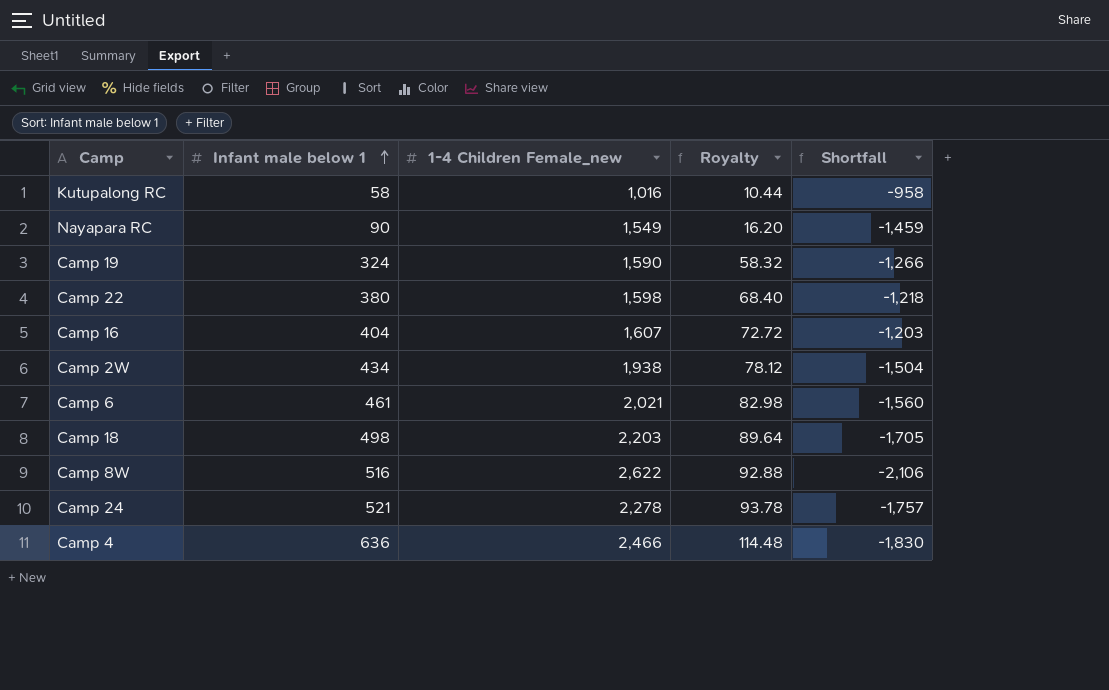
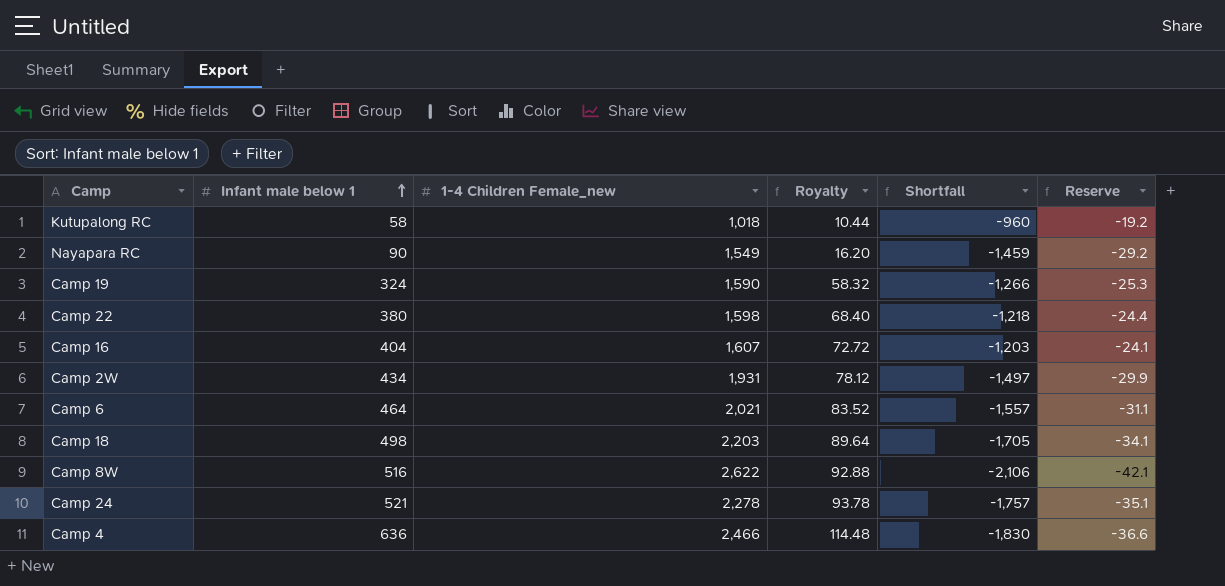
column Reserve | formula: none -> [Shortfall] * 0.02
Kutupalong RC | 1-4 Children Female_new: 1,016 -> 1,018
Kutupalong RC | Shortfall: -958 -> -960
Camp 2W | 1-4 Children Female_new: 1,938 -> 1,931
Camp 2W | Shortfall: -1,504 -> -1,497
Camp 6 | Infant male below 1: 461 -> 464
Camp 6 | Royalty: 82.98 -> 83.52
Camp 6 | Shortfall: -1,560 -> -1,557

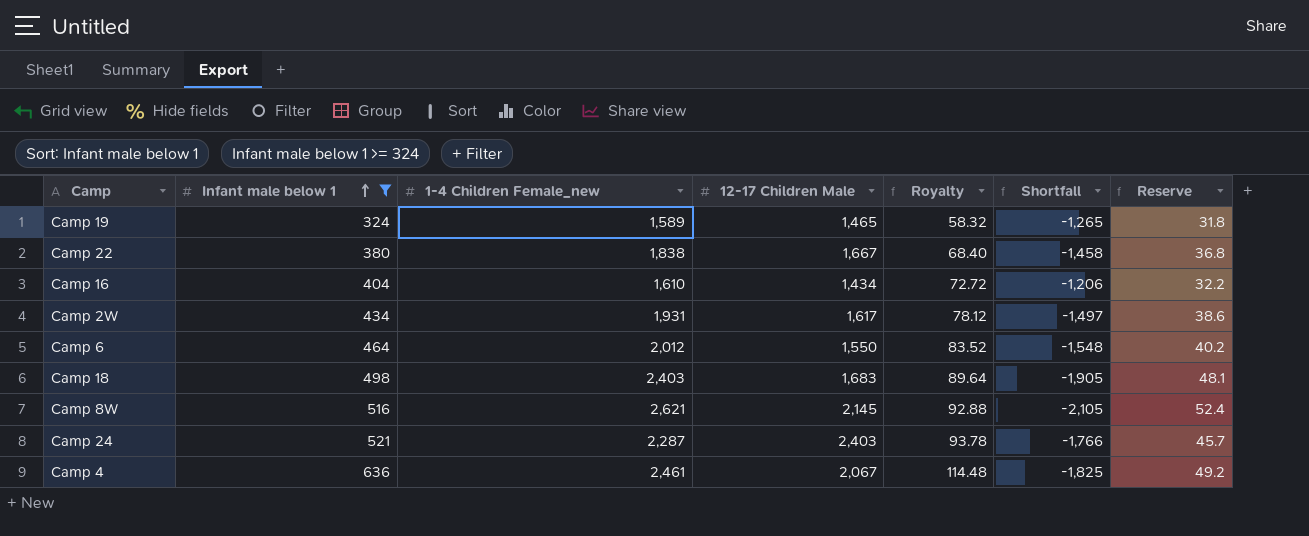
filter: none -> Infant male below 1 >= 324
column 12-17 Children Male | position: none -> 4
column Reserve | formula: [Shortfall] * 0.02 -> [1-4 Children Female_new] * 0.02
Camp 19 | 1-4 Children Female_new: 1,590 -> 1,589
Camp 19 | Shortfall: -1,266 -> -1,265
Camp 22 | 1-4 Children Female_new: 1,598 -> 1,838
Camp 22 | Shortfall: -1,218 -> -1,458
Camp 16 | 1-4 Children Female_new: 1,607 -> 1,610
Camp 16 | Shortfall: -1,203 -> -1,206
Camp 6 | 1-4 Children Female_new: 2,021 -> 2,012
Camp 6 | Shortfall: -1,557 -> -1,548
Camp 18 | 1-4 Children Female_new: 2,203 -> 2,403
Camp 18 | Shortfall: -1,705 -> -1,905
Camp 8W | 1-4 Children Female_new: 2,622 -> 2,621
Camp 8W | Shortfall: -2,106 -> -2,105
Camp 24 | 1-4 Children Female_new: 2,278 -> 2,287
Camp 24 | Shortfall: -1,757 -> -1,766
Camp 4 | 1-4 Children Female_new: 2,466 -> 2,461
Camp 4 | Shortfall: -1,830 -> -1,825

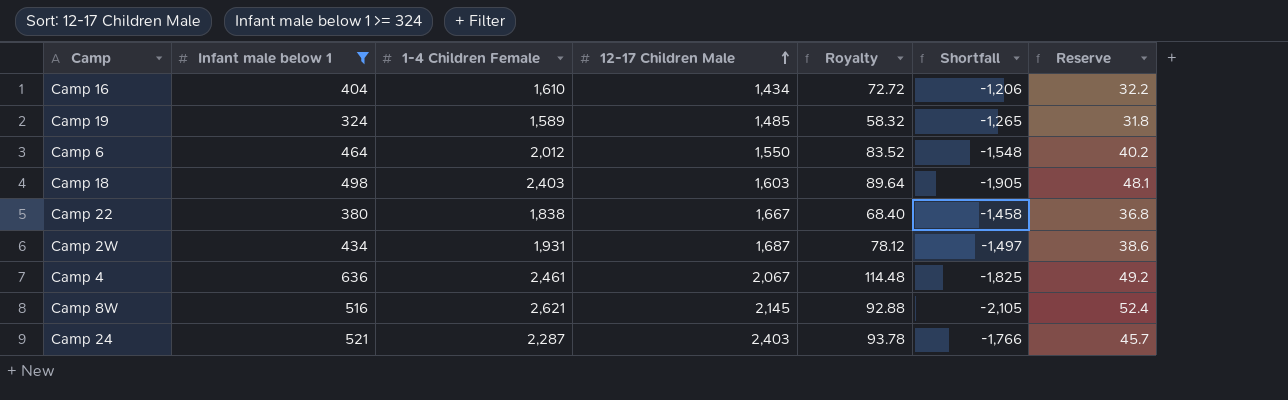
row order: Infant male below 1 ascending -> 12-17 Children Male ascending
column name: 1-4 Children Female_new -> 1-4 Children Female
Camp 19 | 12-17 Children Male: 1,465 -> 1,485
Camp 18 | 12-17 Children Male: 1,683 -> 1,603
Camp 2W | 12-17 Children Male: 1,617 -> 1,687

